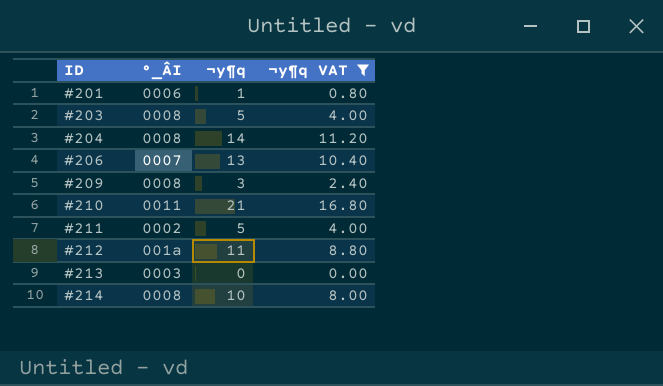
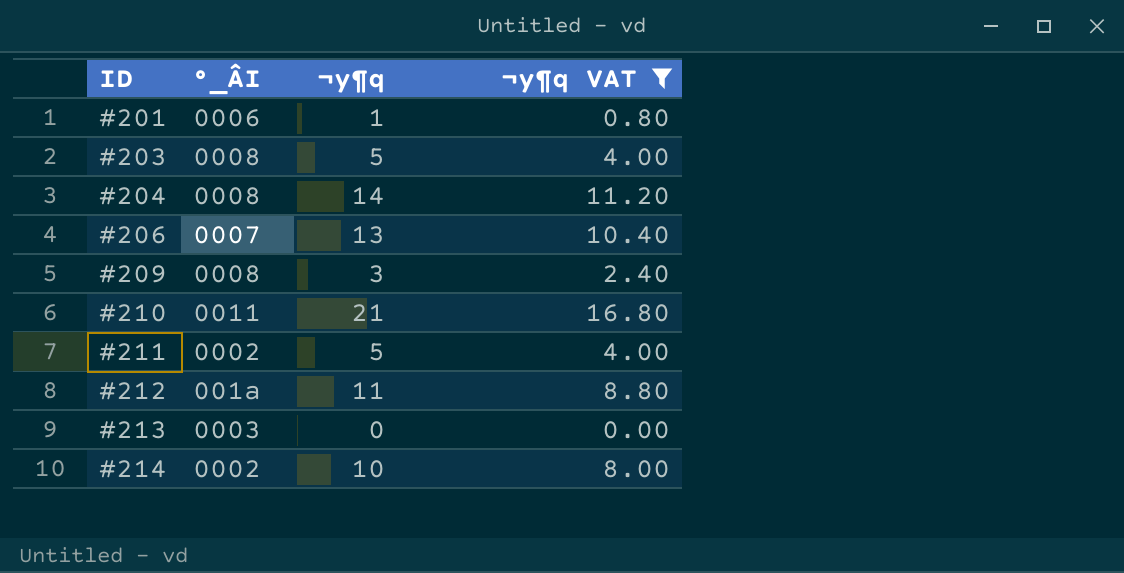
#214 | °_ÂI: 0008 -> 0002

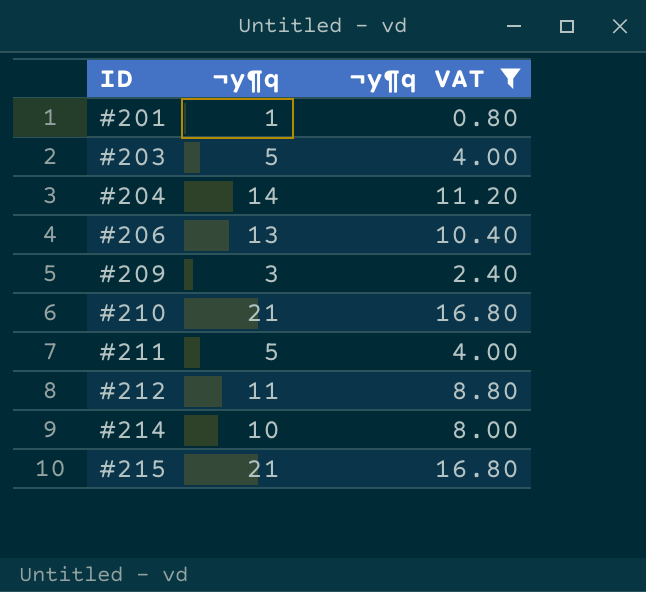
column °_ÂI | position: 2 -> none
row #213: 0003 | 0 | 0.00 -> none
row #215: none -> 21 | 16.80

